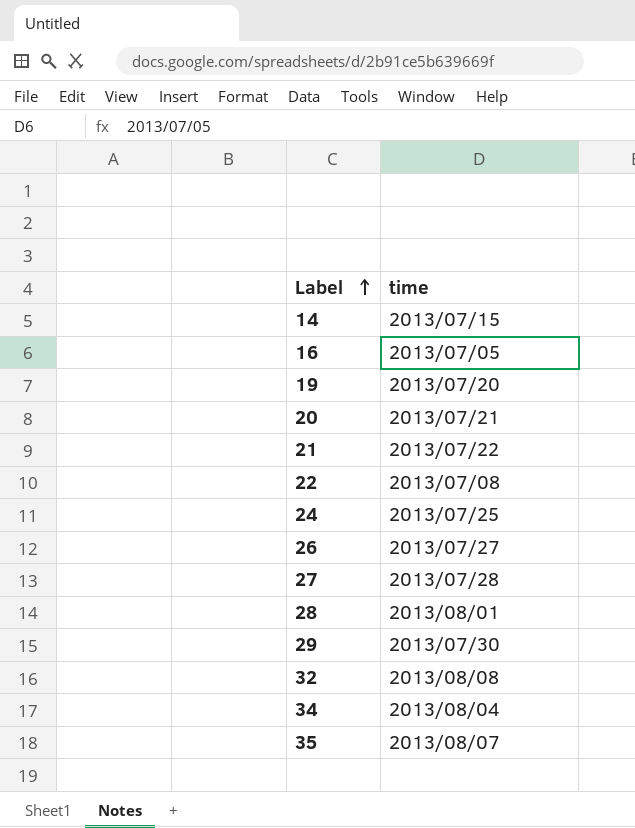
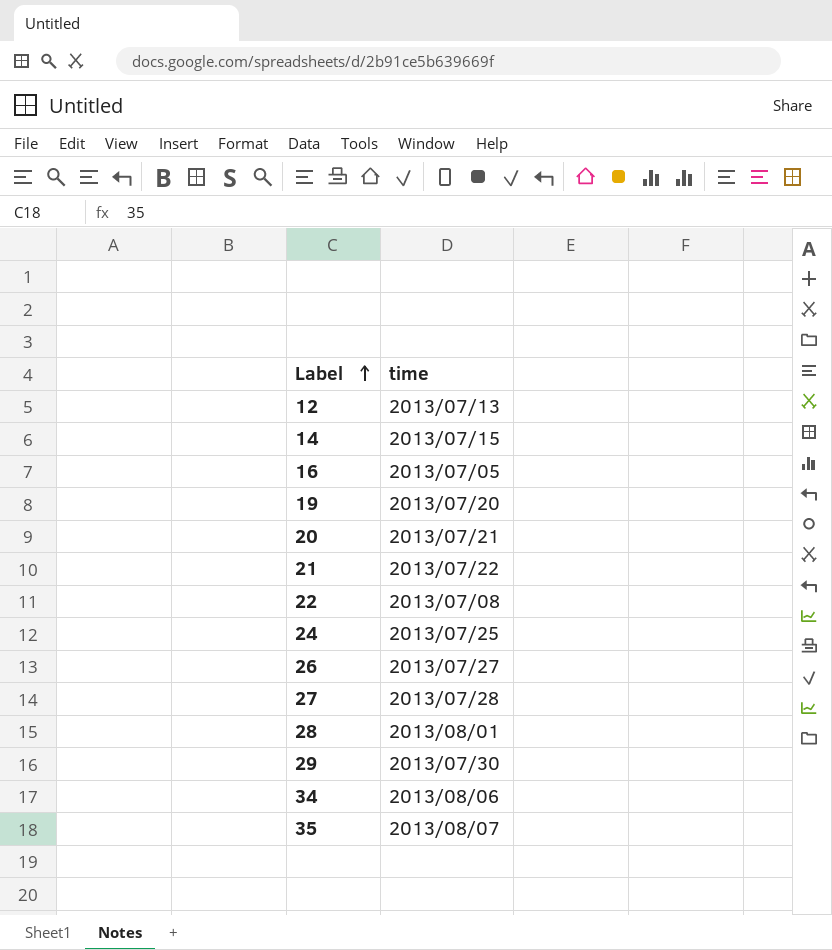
row 32: 2013/08/08 -> none
row 12: none -> 2013/07/13
34 | time: 2013/08/04 -> 2013/08/06

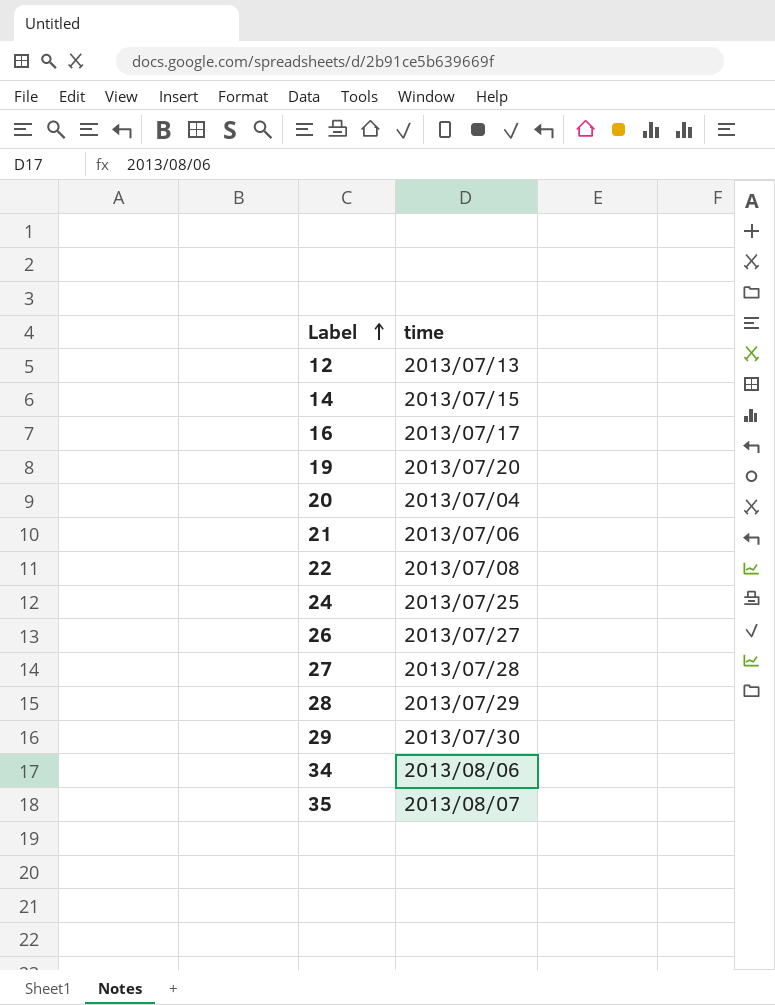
16 | time: 2013/07/05 -> 2013/07/17
20 | time: 2013/07/21 -> 2013/07/04
21 | time: 2013/07/22 -> 2013/07/06
28 | time: 2013/08/01 -> 2013/07/29

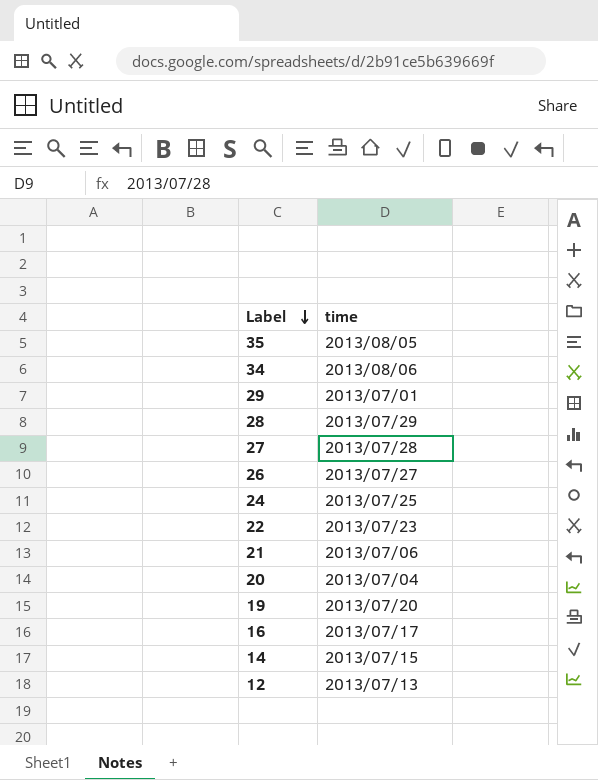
row order: Label ascending -> Label descending
35 | time: 2013/08/07 -> 2013/08/05
29 | time: 2013/07/30 -> 2013/07/01
22 | time: 2013/07/08 -> 2013/07/23

